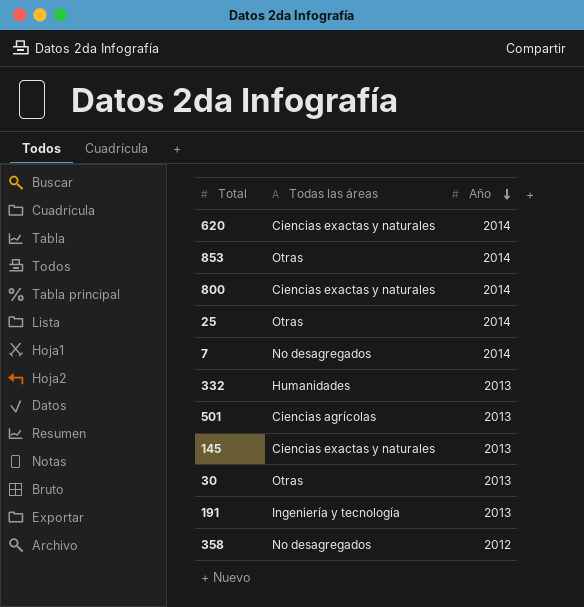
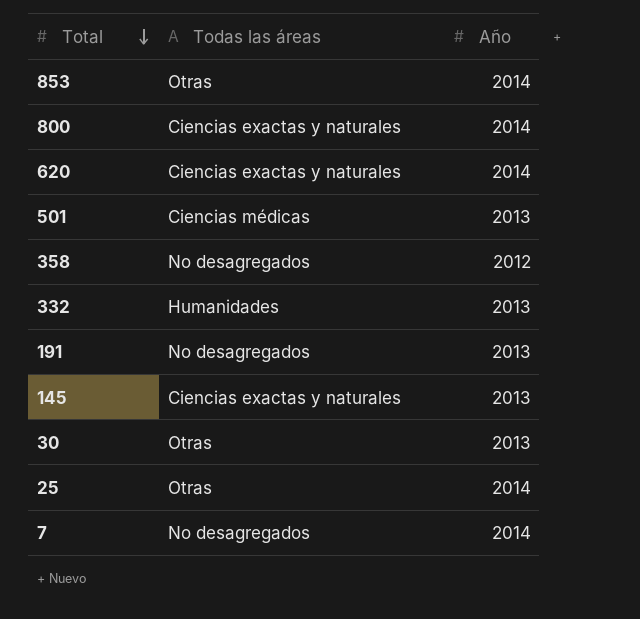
row order: Año descending -> Total descending
501 | Todas las áreas: Ciencias agrícolas -> Ciencias médicas
191 | Todas las áreas: Ingeniería y tecnología -> No desagregados

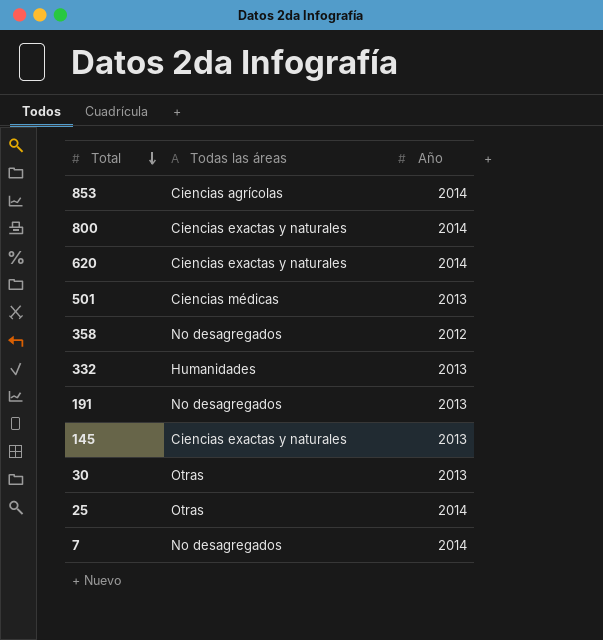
853 | Todas las áreas: Otras -> Ciencias agrícolas

